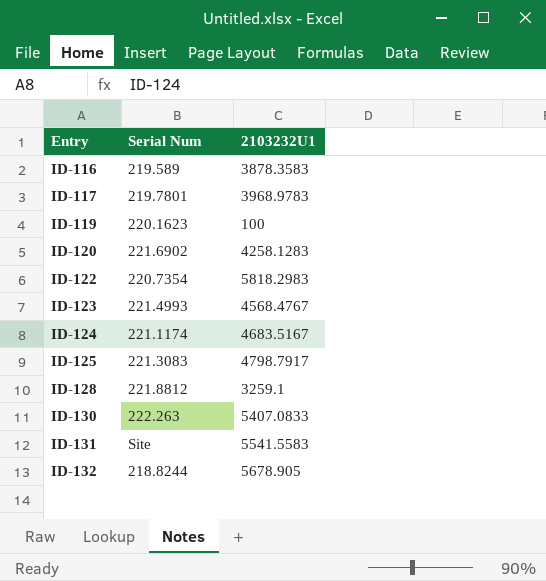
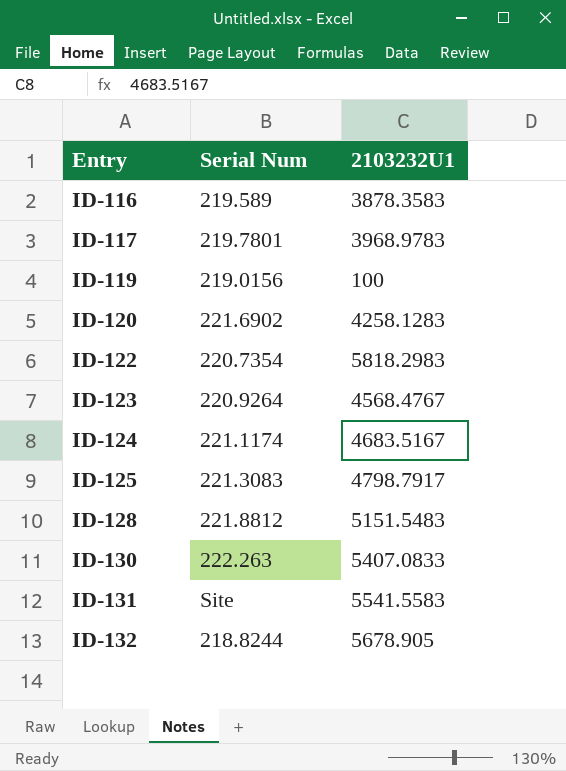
ID-119 | Serial Num: 220.1623 -> 219.0156
ID-123 | Serial Num: 221.4993 -> 220.9264
ID-128 | 2103232U1: 3259.1 -> 5151.5483

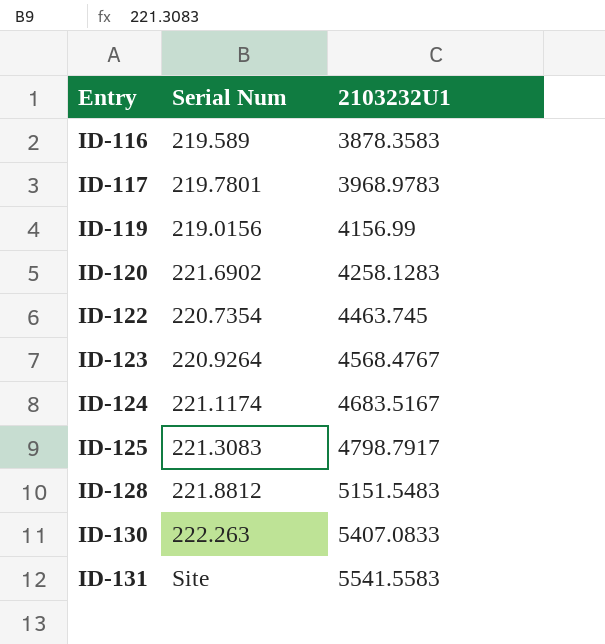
row ID-132: 218.8244 | 5678.905 -> none
ID-119 | 2103232U1: 100 -> 4156.99
ID-122 | 2103232U1: 5818.2983 -> 4463.745

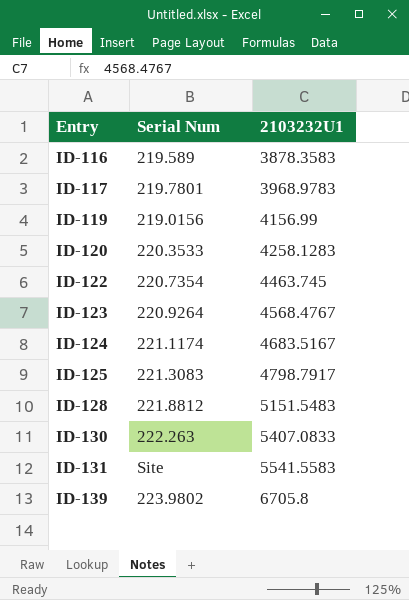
ID-120 | Serial Num: 221.6902 -> 220.3533
row ID-139: none -> 223.9802 | 6705.8

